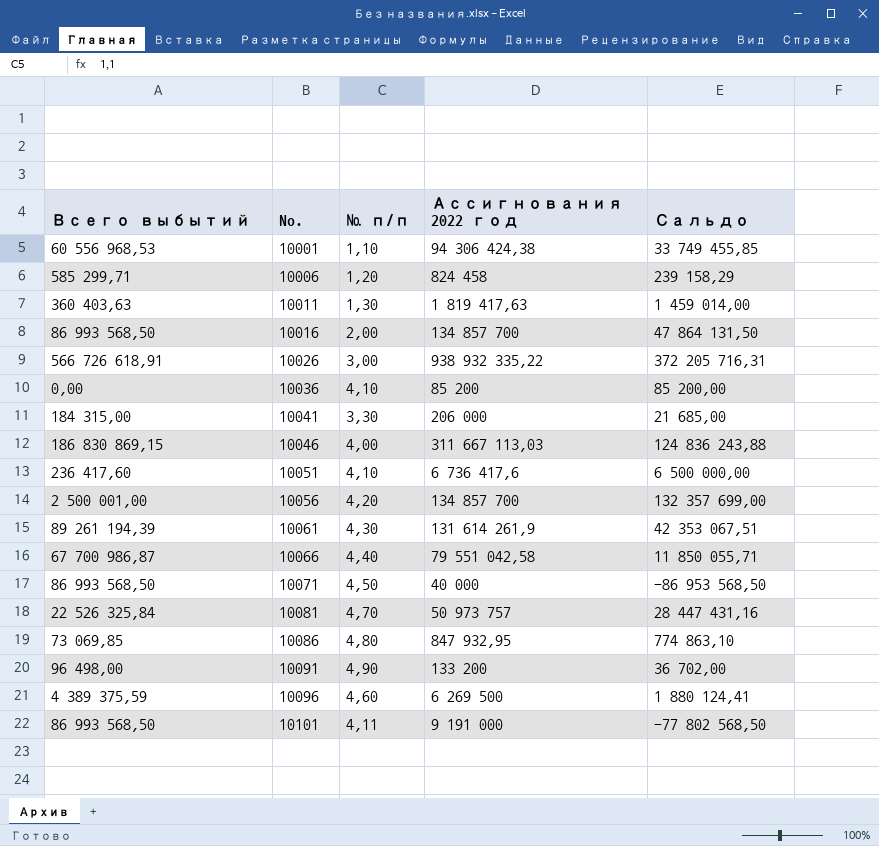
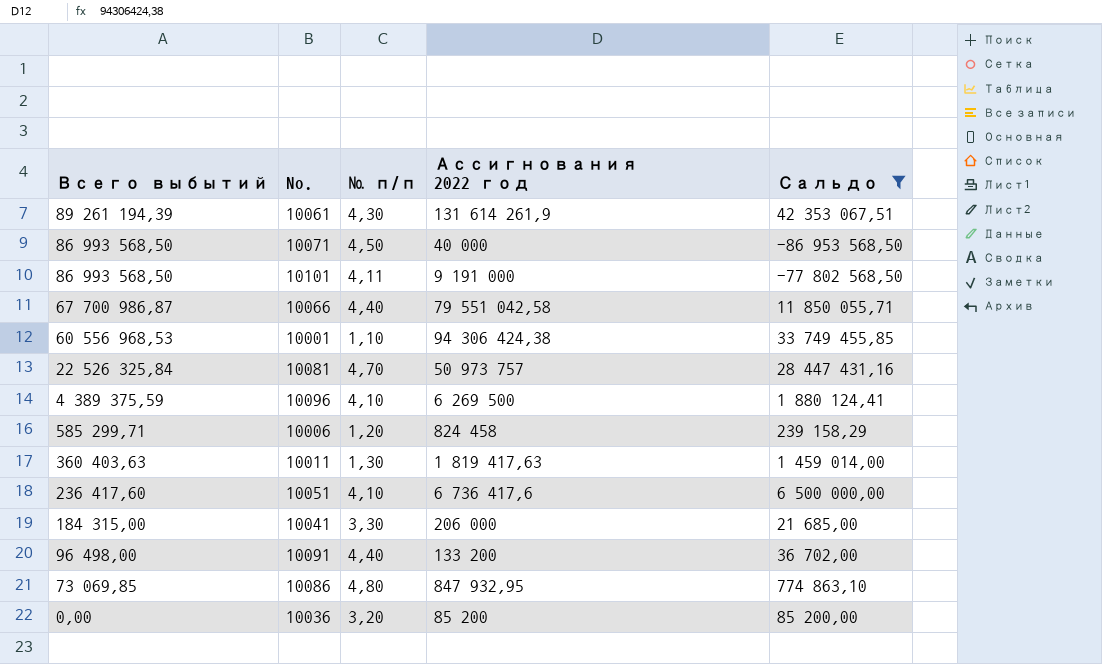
filter: none -> Сальдо <= 42 353 067,51
row order: No. ascending -> Всего выбытий descending
10096 | № п/п: 4,60 -> 4,10
10091 | № п/п: 4,90 -> 4,40
10036 | № п/п: 4,10 -> 3,20

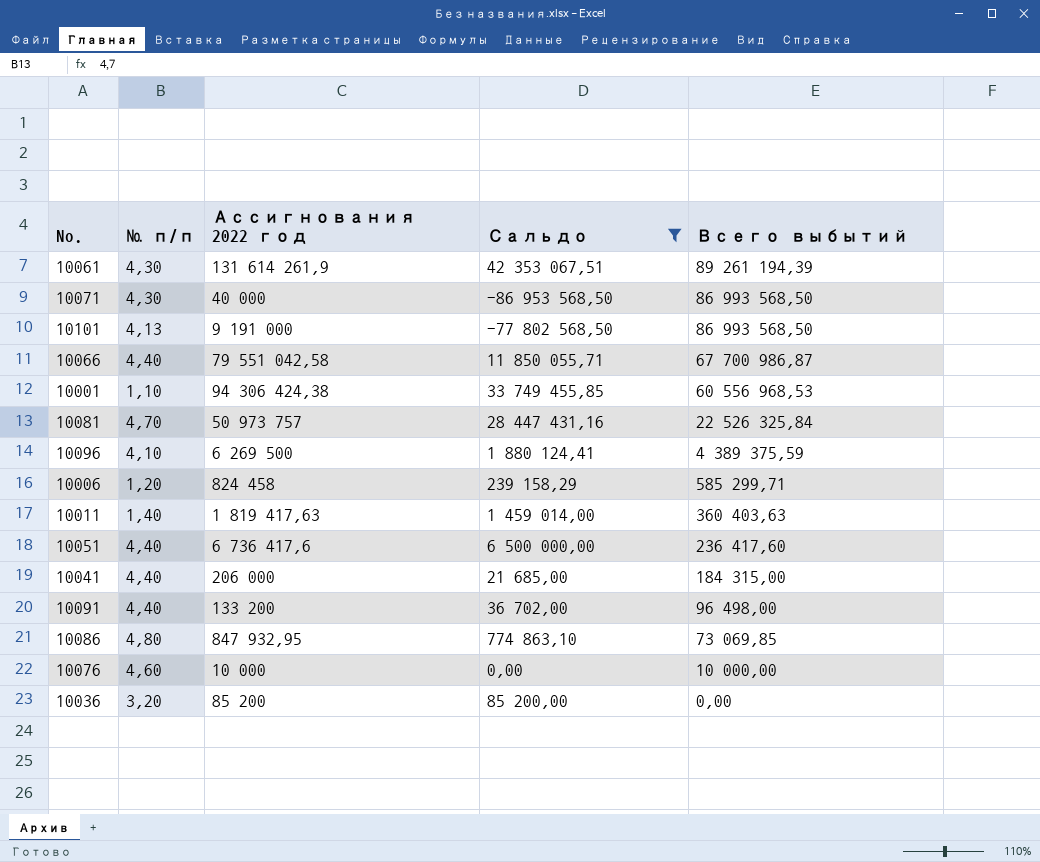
column Всего выбытий | position: 1 -> 5
10071 | № п/п: 4,50 -> 4,30
10101 | № п/п: 4,11 -> 4,13
10011 | № п/п: 1,30 -> 1,40
10051 | № п/п: 4,10 -> 4,40
10041 | № п/п: 3,30 -> 4,40
row 10076: none -> 4,60 | 10 000 | 0,00 | 10 000,00

